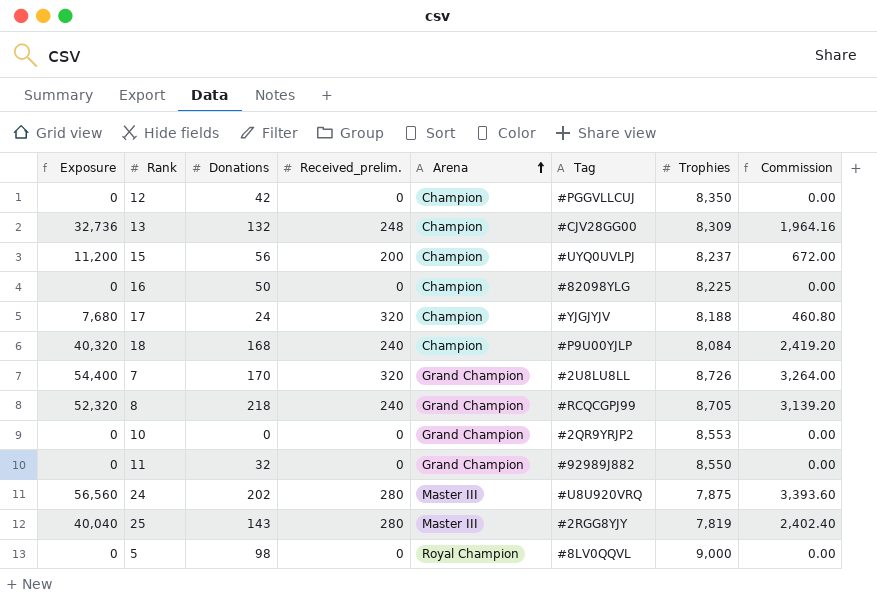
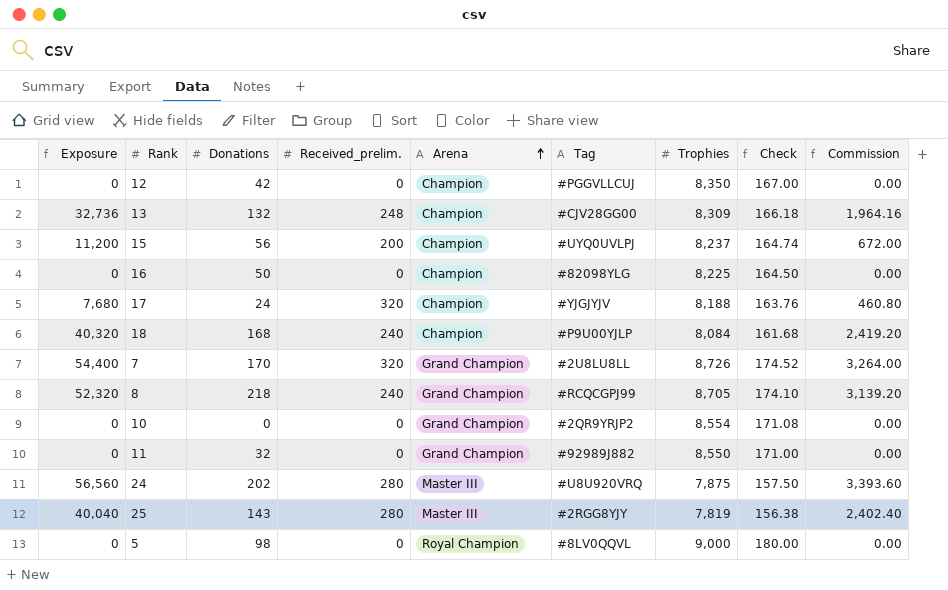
column Check | formula: none -> [Trophies] * 0.02
10 | Trophies: 8,553 -> 8,554

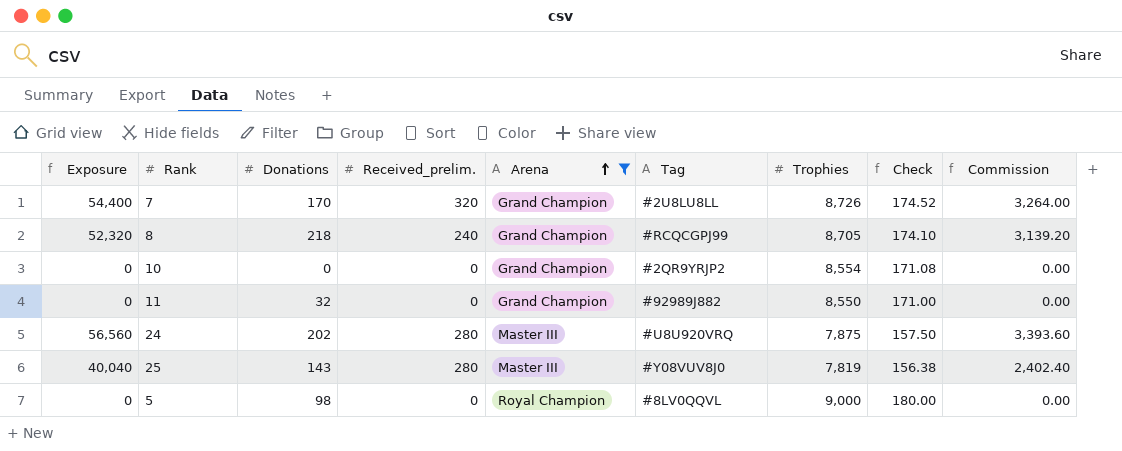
filter: none -> Arena != Champion
25 | Tag: #2RGG8YJY -> #Y08VUV8J0

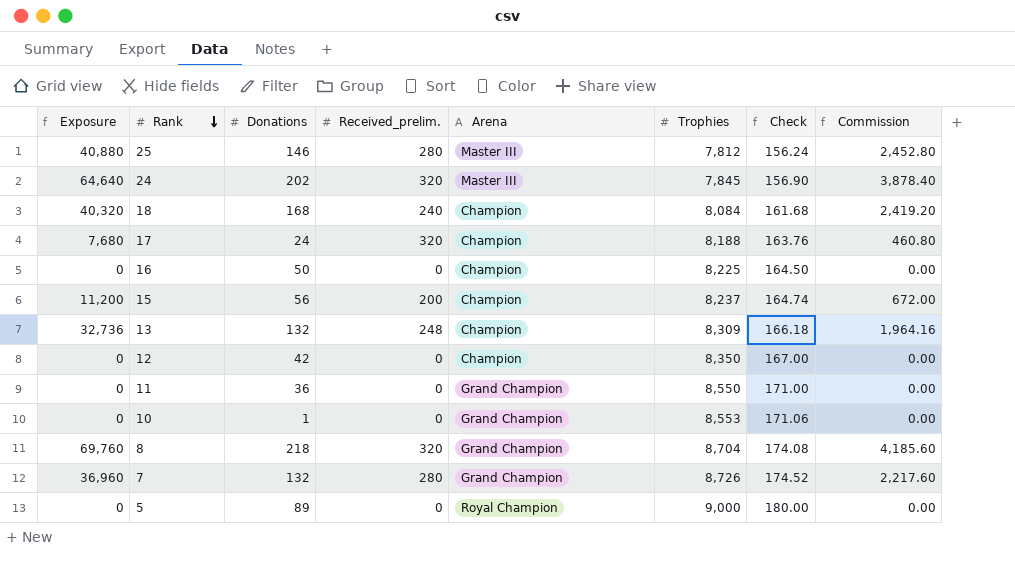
filter: Arena != Champion -> none
row order: Arena ascending -> Rank descending
column Tag | position: 6 -> none
25 | Exposure: 40,040 -> 40,880
25 | Donations: 143 -> 146
25 | Trophies: 7,819 -> 7,812
25 | Check: 156.38 -> 156.24
25 | Commission: 2,402.40 -> 2,452.80
24 | Exposure: 56,560 -> 64,640
24 | Received_prelim.: 280 -> 320
24 | Trophies: 7,875 -> 7,845
24 | Check: 157.50 -> 156.90
24 | Commission: 3,393.60 -> 3,878.40
11 | Donations: 32 -> 36
10 | Donations: 0 -> 1
10 | Trophies: 8,554 -> 8,553
10 | Check: 171.08 -> 171.06
8 | Exposure: 52,320 -> 69,760
8 | Received_prelim.: 240 -> 320
8 | Trophies: 8,705 -> 8,704
8 | Check: 174.10 -> 174.08
8 | Commission: 3,139.20 -> 4,185.60
7 | Exposure: 54,400 -> 36,960
7 | Donations: 170 -> 132
7 | Received_prelim.: 320 -> 280
7 | Commission: 3,264.00 -> 2,217.60
5 | Donations: 98 -> 89

